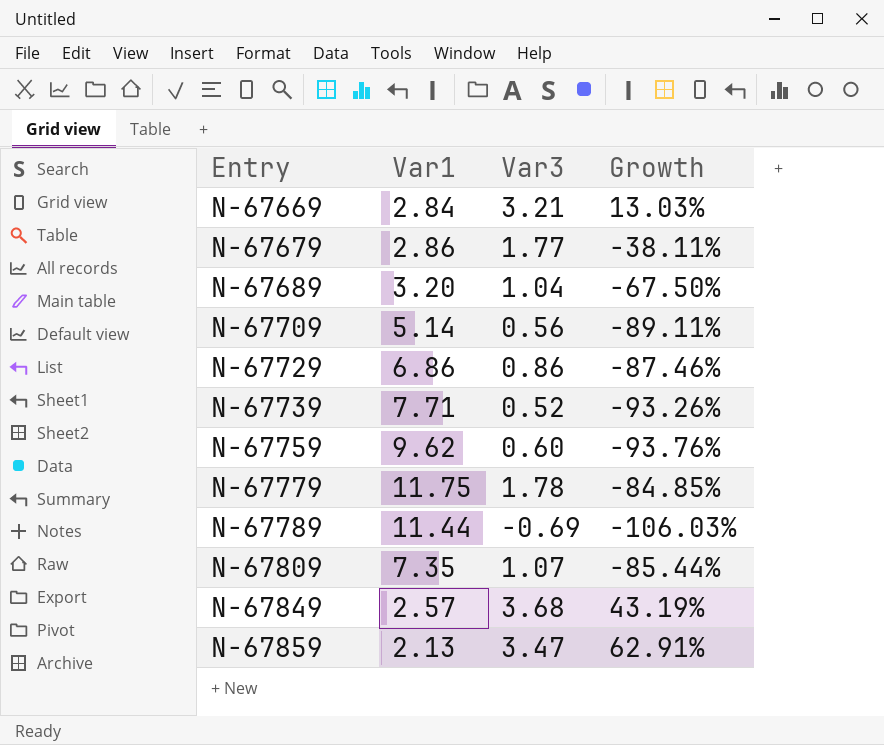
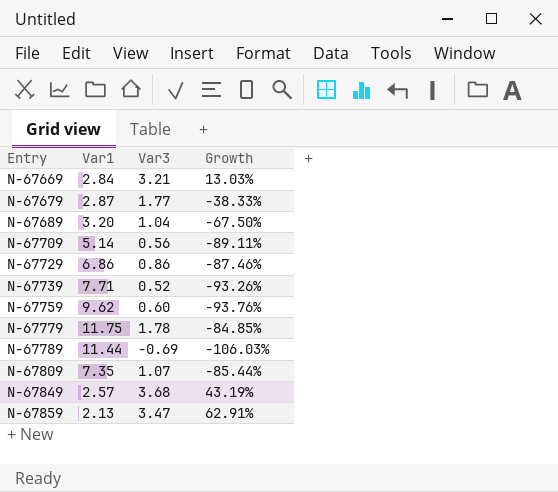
N-67679 | Var1: 2.86 -> 2.87
N-67679 | Growth: -38.11% -> -38.33%

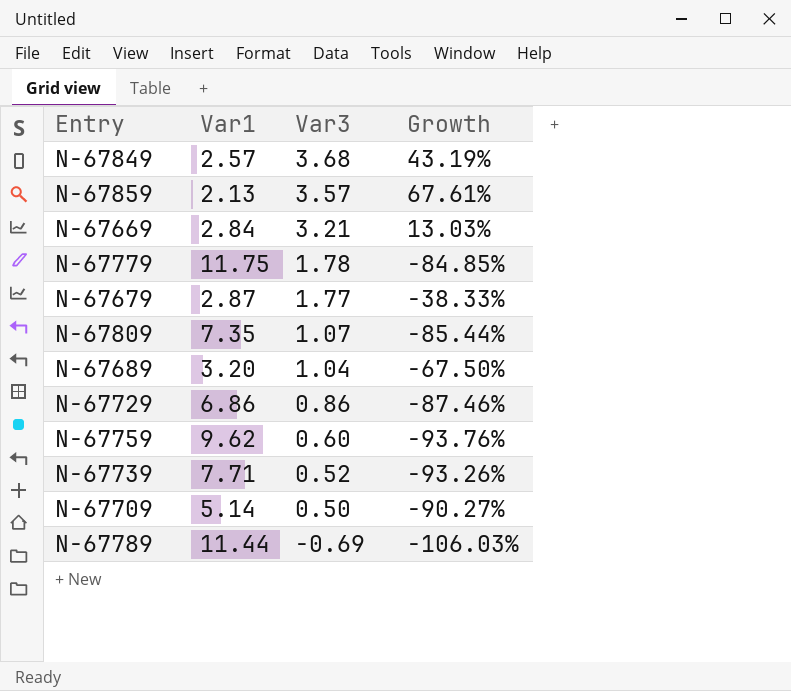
row order: Entry ascending -> Var3 descending
N-67859 | Var3: 3.47 -> 3.57
N-67859 | Growth: 62.91% -> 67.61%
N-67709 | Var3: 0.56 -> 0.50
N-67709 | Growth: -89.11% -> -90.27%

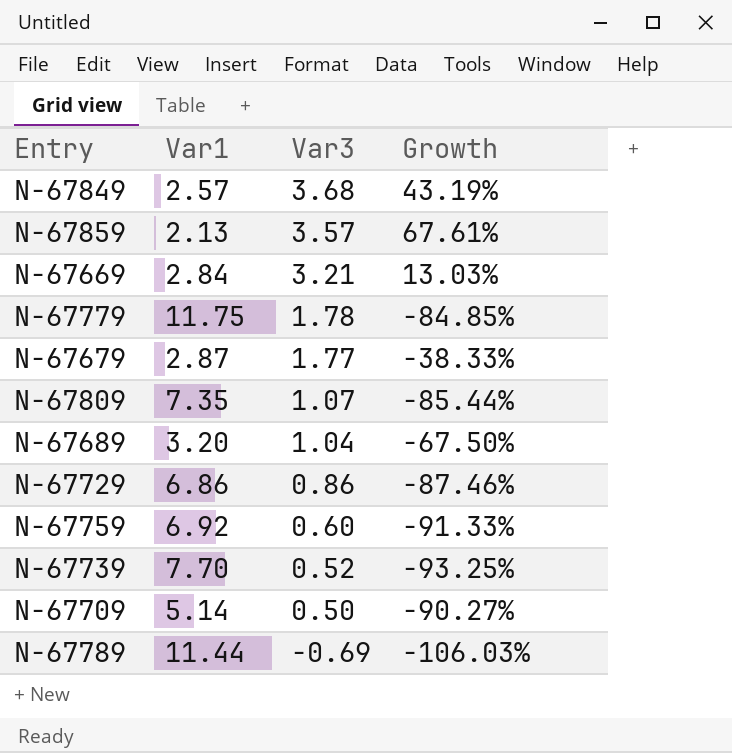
N-67759 | Var1: 9.62 -> 6.92
N-67759 | Growth: -93.76% -> -91.33%
N-67739 | Var1: 7.71 -> 7.70
N-67739 | Growth: -93.26% -> -93.25%

